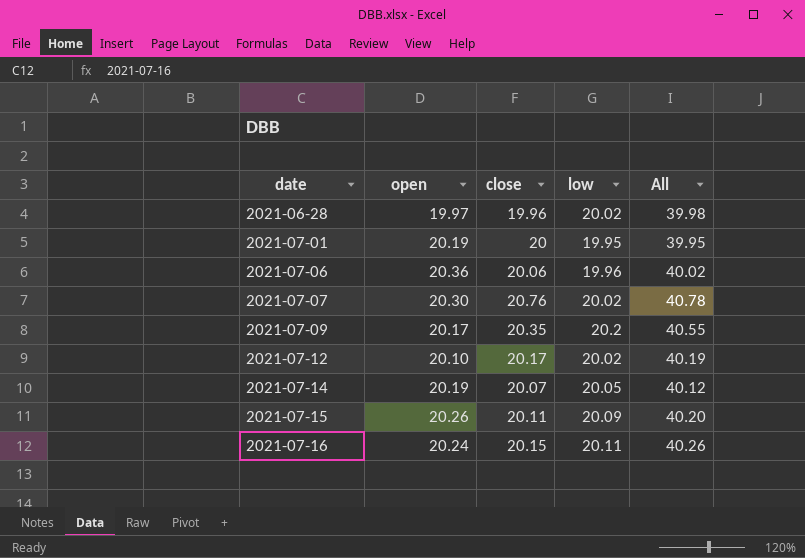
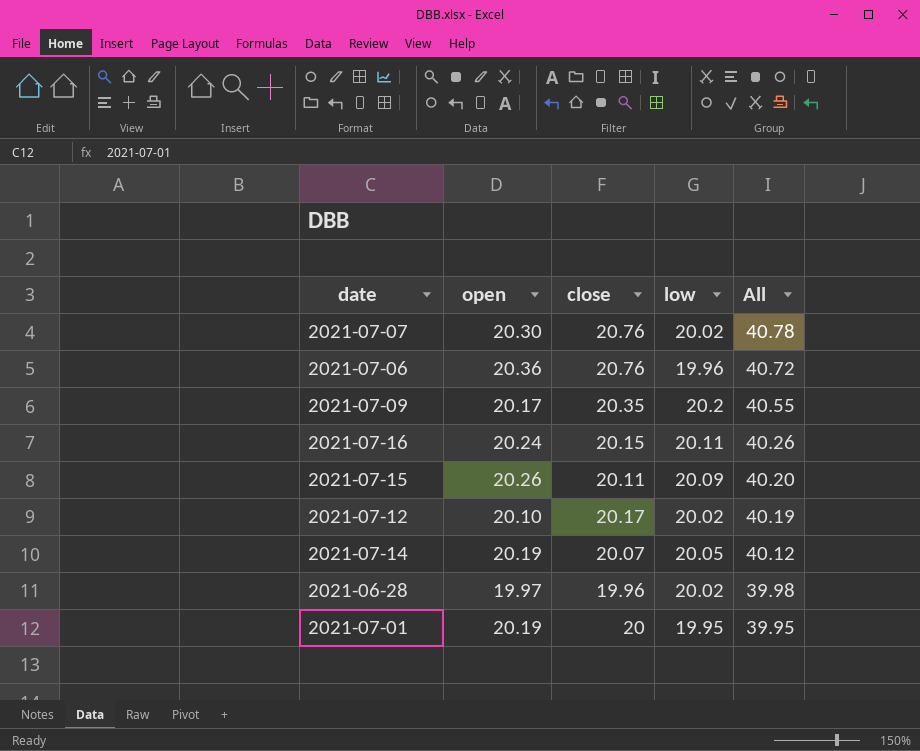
row order: date ascending -> All descending
2021-07-06 | close: 20.06 -> 20.76
2021-07-06 | All: 40.02 -> 40.72

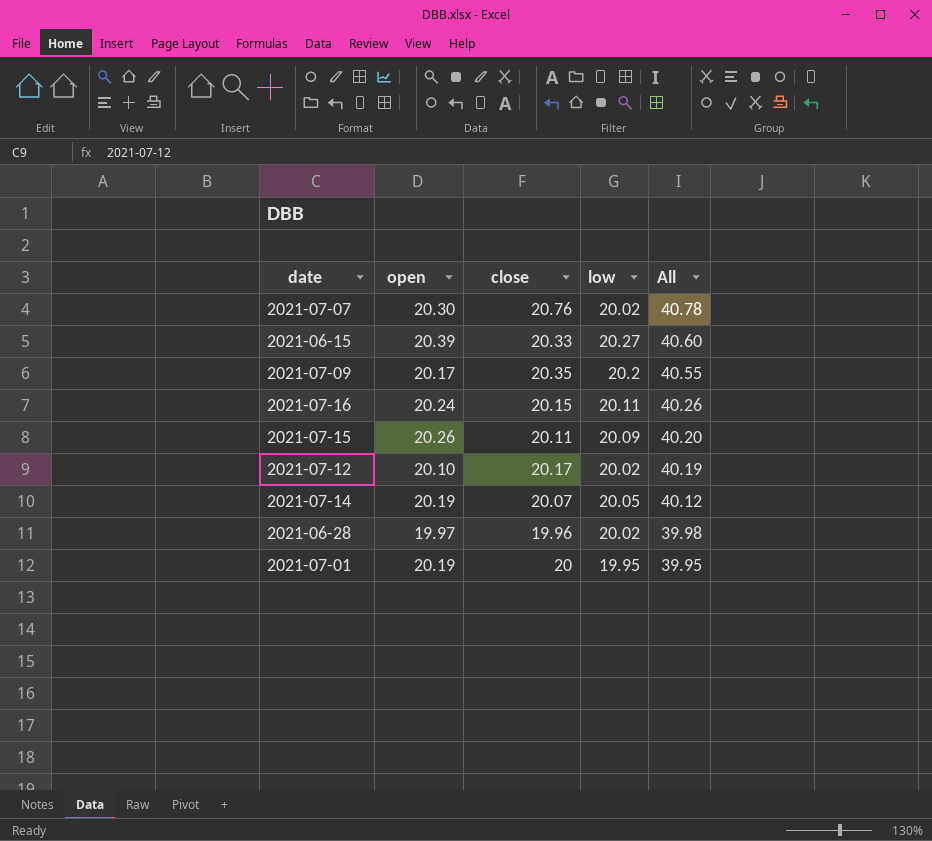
row 2021-07-06: 20.36 | 20.76 | 19.96 | 40.72 -> none
row 2021-06-15: none -> 20.39 | 20.33 | 20.27 | 40.60

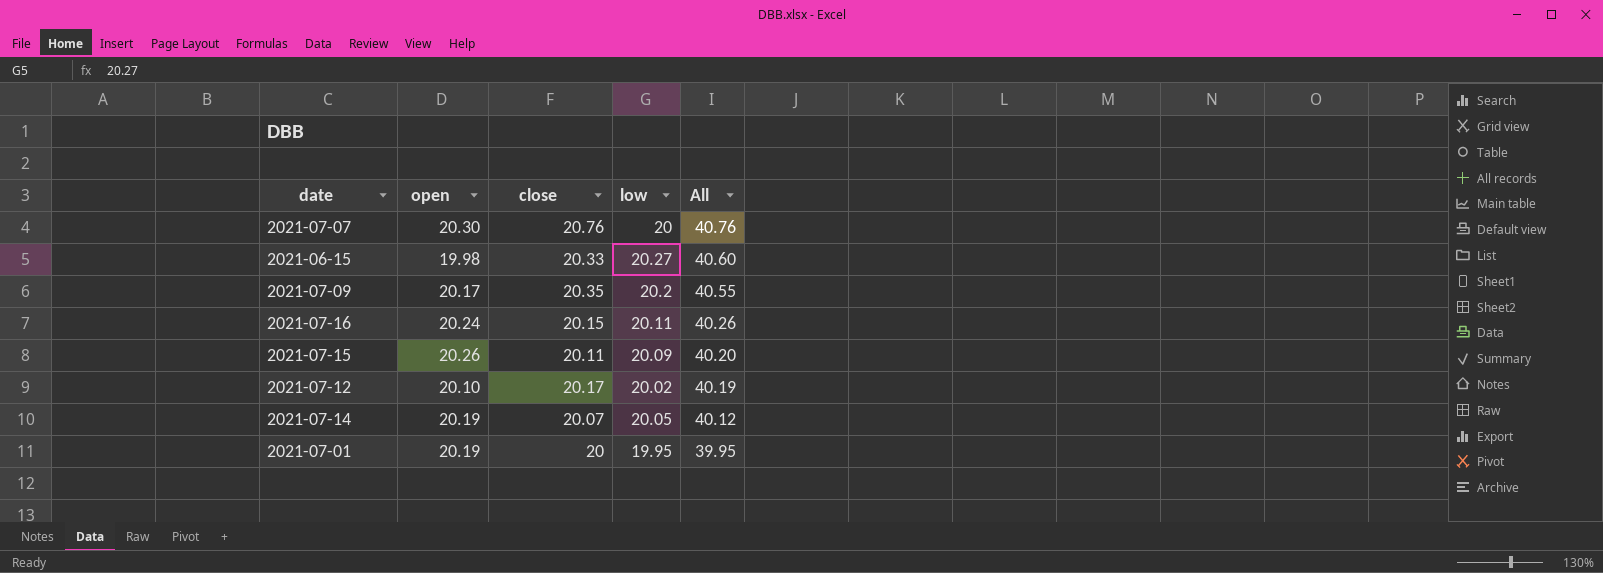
row 2021-06-28: 19.97 | 19.96 | 20.02 | 39.98 -> none
2021-07-07 | low: 20.02 -> 20
2021-07-07 | All: 40.78 -> 40.76
2021-06-15 | open: 20.39 -> 19.98

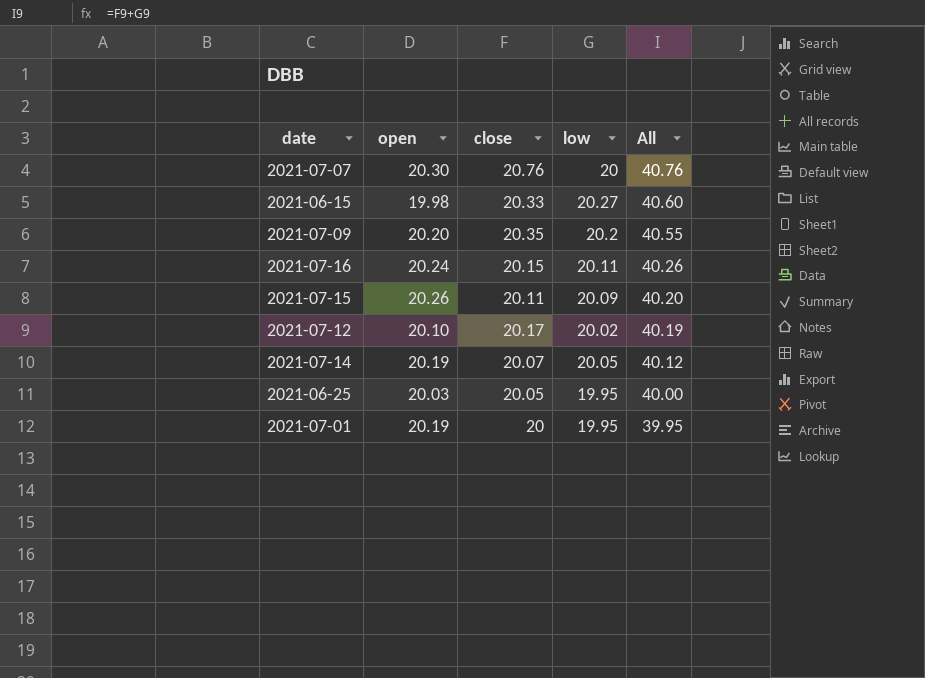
2021-07-09 | open: 20.17 -> 20.20
row 2021-06-25: none -> 20.03 | 20.05 | 19.95 | 40.00

